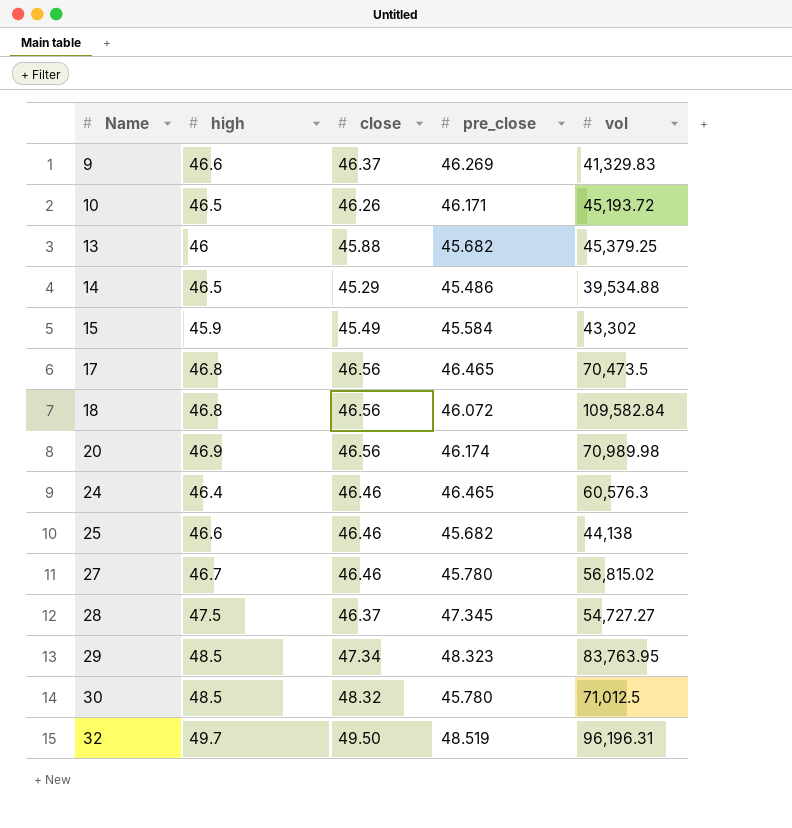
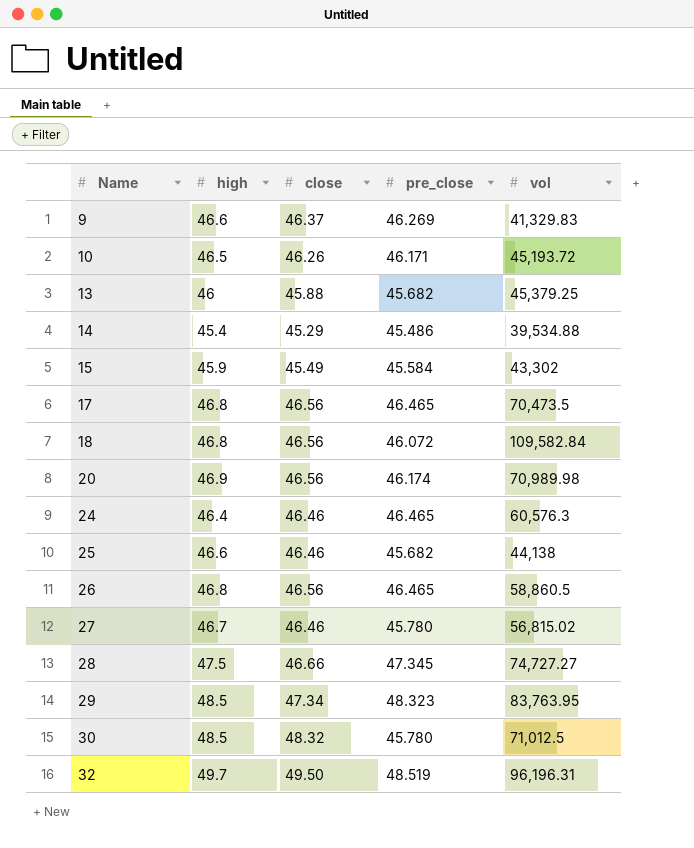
14 | high: 46.5 -> 45.4
row 26: none -> 46.8 | 46.56 | 46.465 | 58,860.5
28 | close: 46.37 -> 46.66
28 | vol: 54,727.27 -> 74,727.27

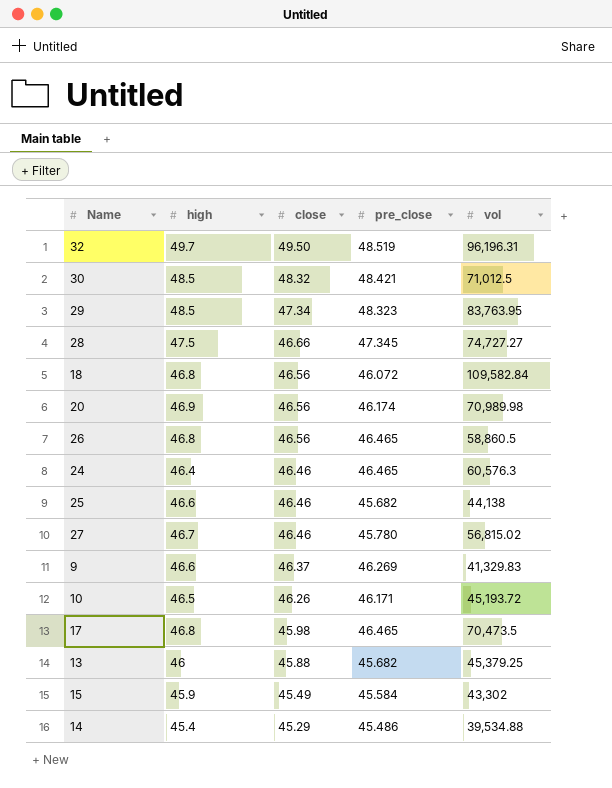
row order: Name ascending -> close descending
30 | pre_close: 45.780 -> 48.421
17 | close: 46.56 -> 45.98

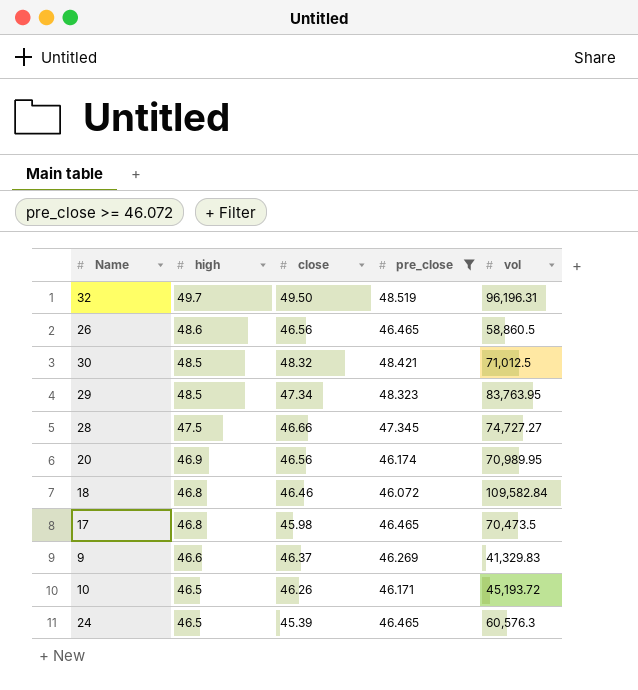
filter: none -> pre_close >= 46.072
row order: close descending -> high descending
26 | high: 46.8 -> 48.6
20 | vol: 70,989.98 -> 70,989.95
18 | close: 46.56 -> 46.46
24 | high: 46.4 -> 46.5
24 | close: 46.46 -> 45.39

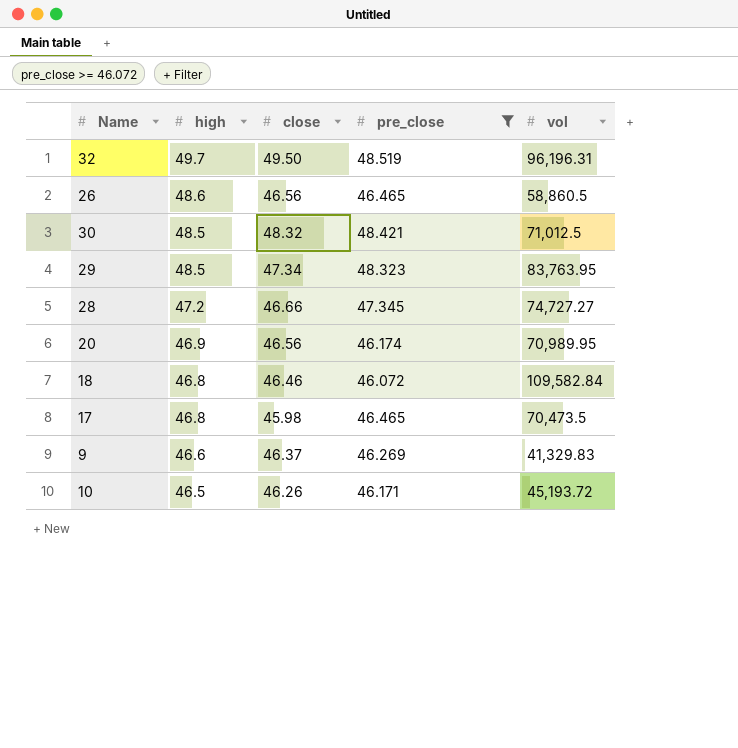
row 24: 46.5 | 45.39 | 46.465 | 60,576.3 -> none
28 | high: 47.5 -> 47.2

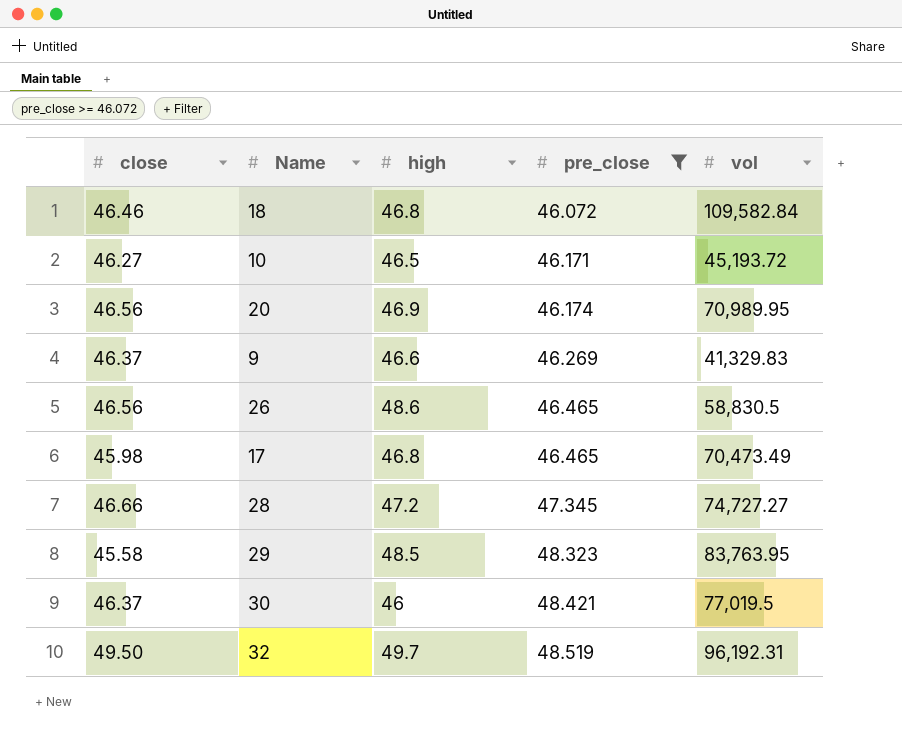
row order: high descending -> pre_close ascending
column close | position: 3 -> 1
10 | close: 46.26 -> 46.27
26 | vol: 58,860.5 -> 58,830.5
17 | vol: 70,473.5 -> 70,473.49
29 | close: 47.34 -> 45.58
30 | close: 48.32 -> 46.37
30 | high: 48.5 -> 46
30 | vol: 71,012.5 -> 77,019.5
32 | vol: 96,196.31 -> 96,192.31

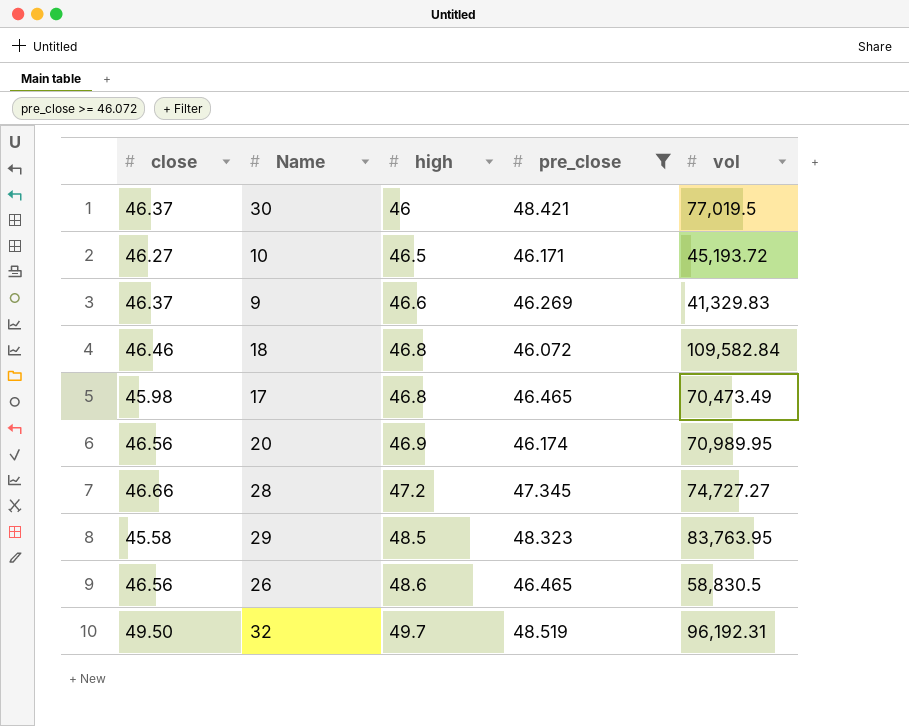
row order: pre_close ascending -> high ascending

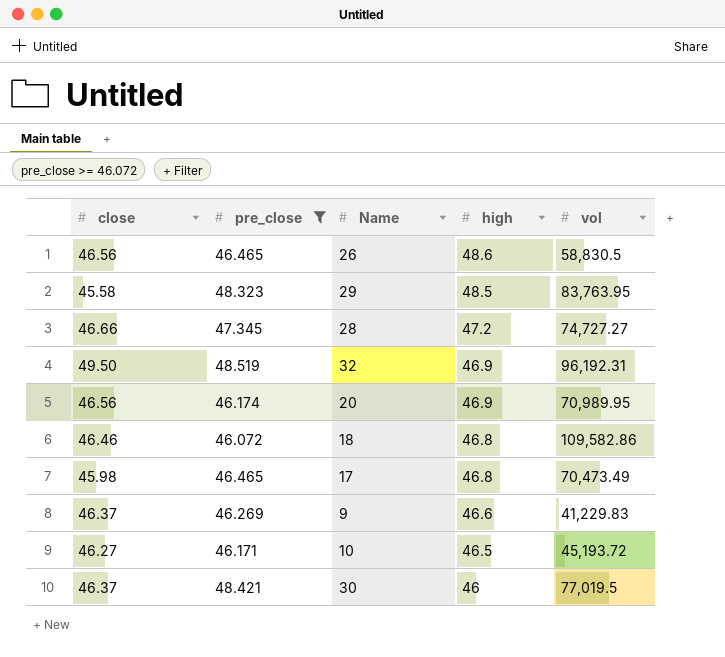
row order: high ascending -> high descending
column pre_close | position: 4 -> 2
32 | high: 49.7 -> 46.9
18 | vol: 109,582.84 -> 109,582.86
9 | vol: 41,329.83 -> 41,229.83

